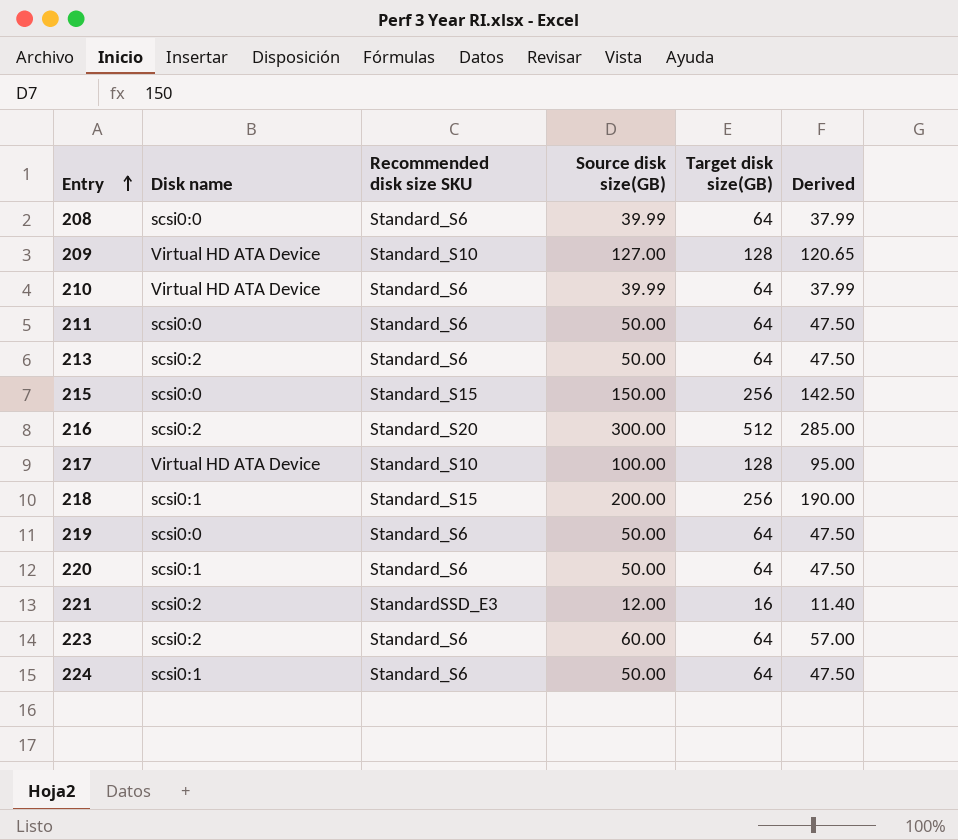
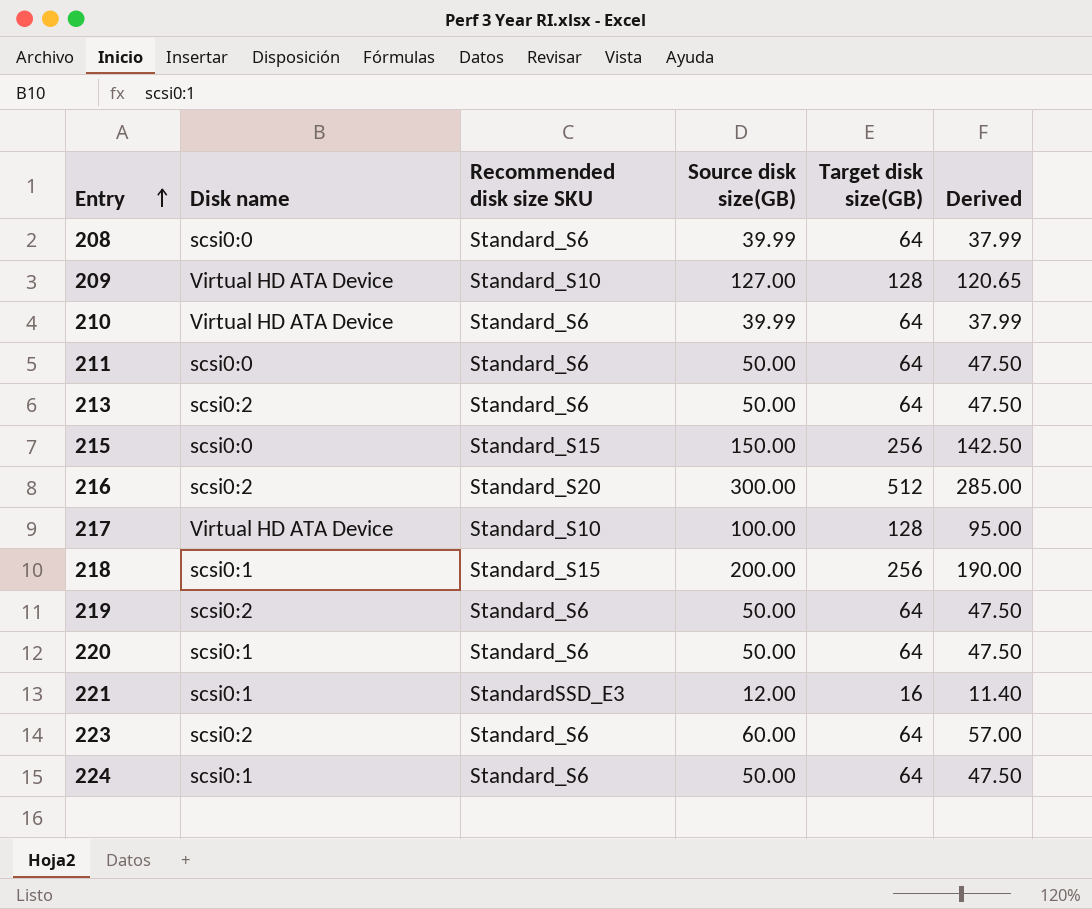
219 | Disk name: scsi0:0 -> scsi0:2
221 | Disk name: scsi0:2 -> scsi0:1

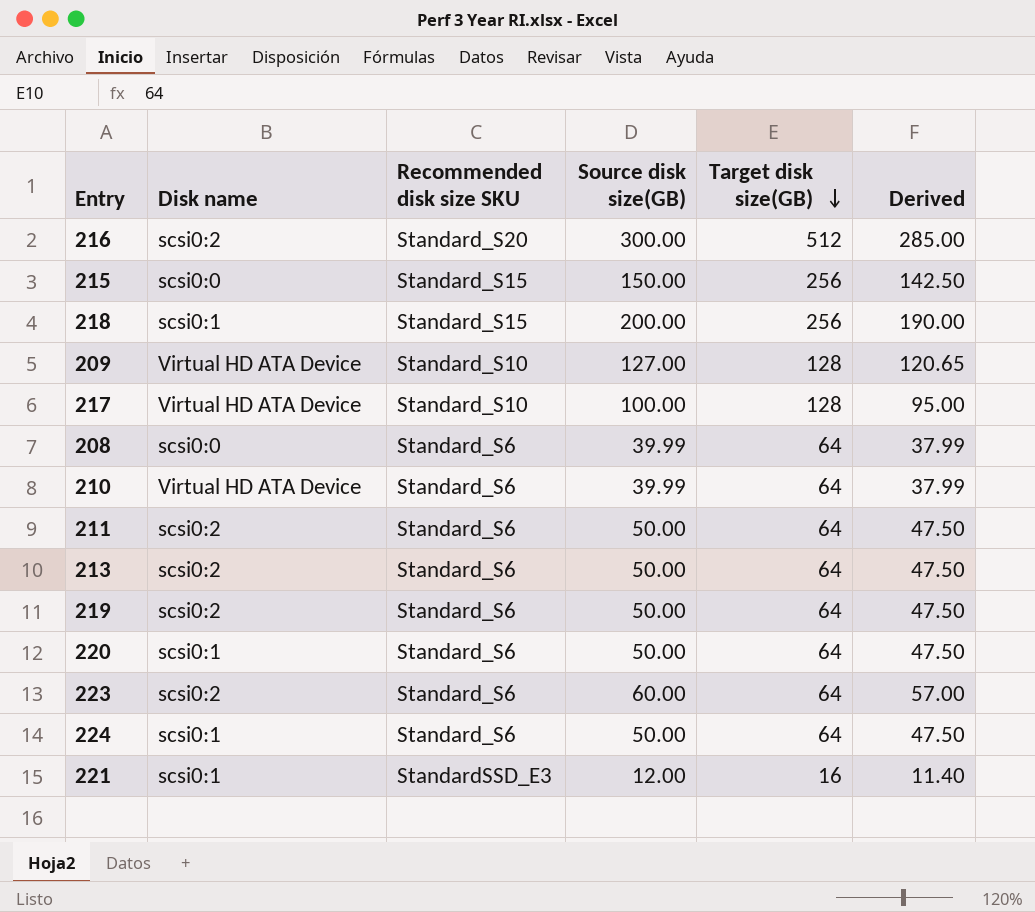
row order: Entry ascending -> Target disk size(GB) descending
211 | Disk name: scsi0:0 -> scsi0:2

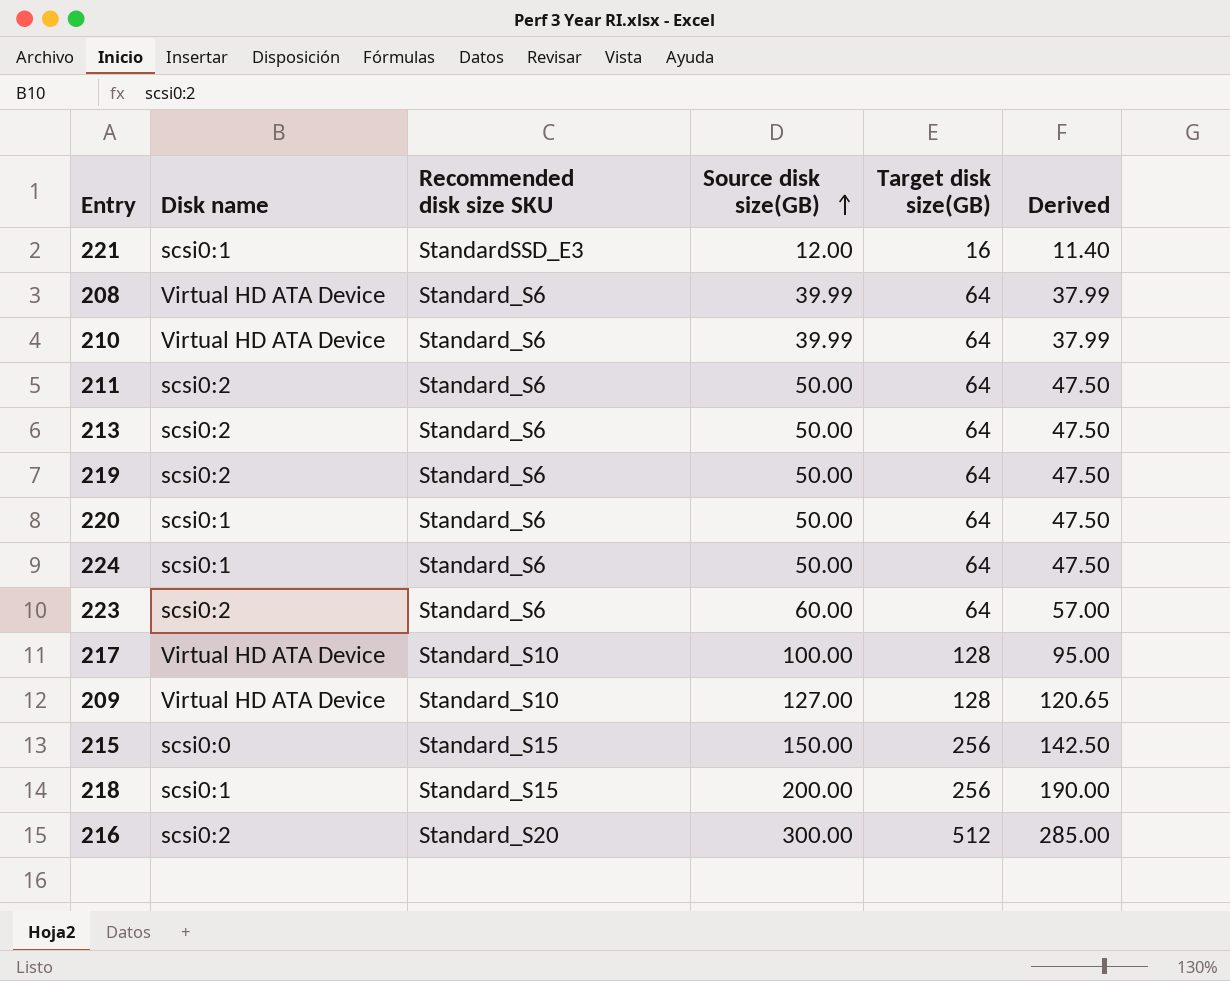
row order: Target disk size(GB) descending -> Source disk size(GB) ascending
208 | Disk name: scsi0:0 -> Virtual HD ATA Device

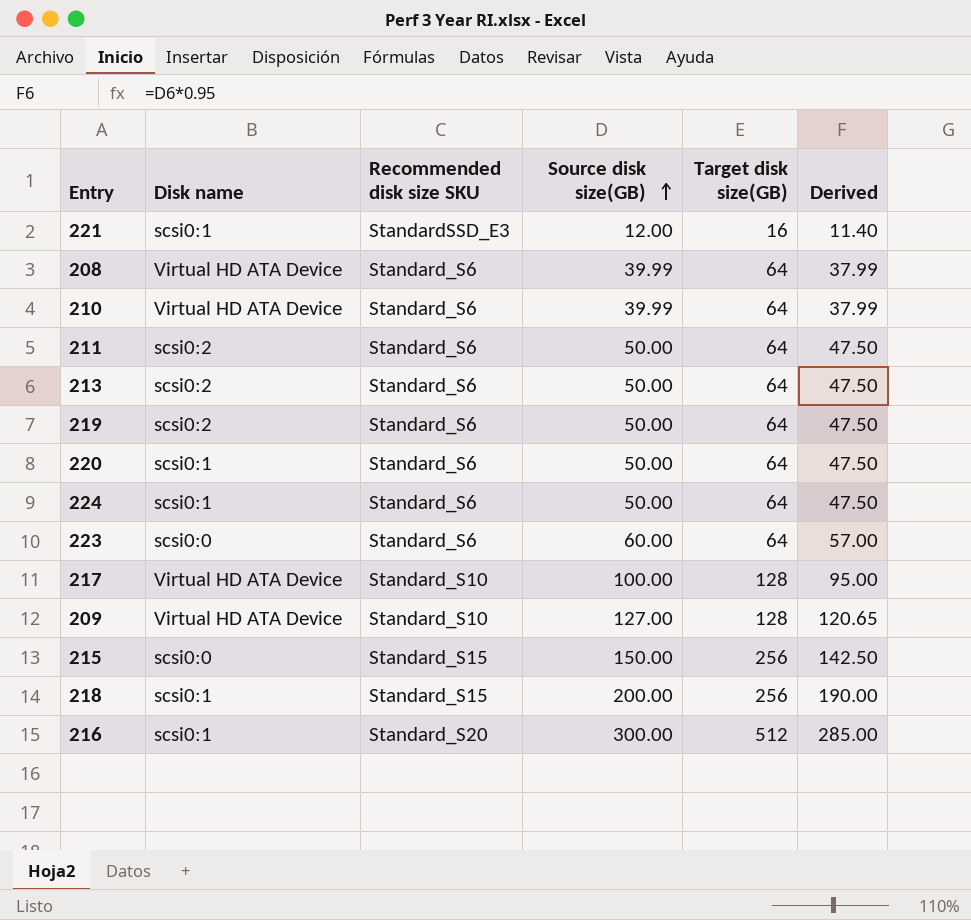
223 | Disk name: scsi0:2 -> scsi0:0
216 | Disk name: scsi0:2 -> scsi0:1

